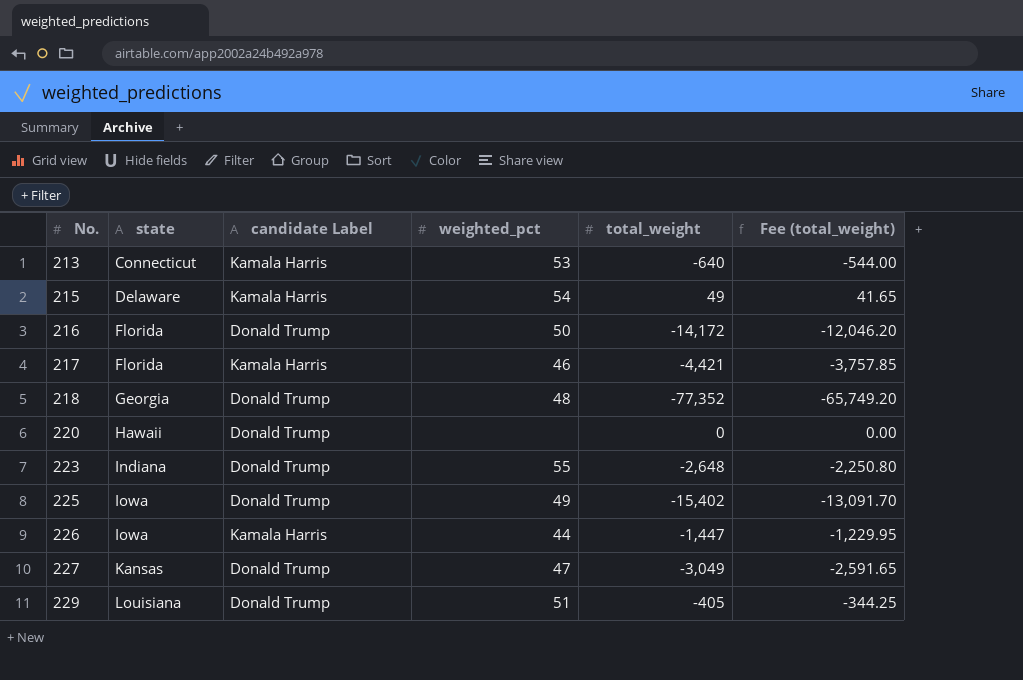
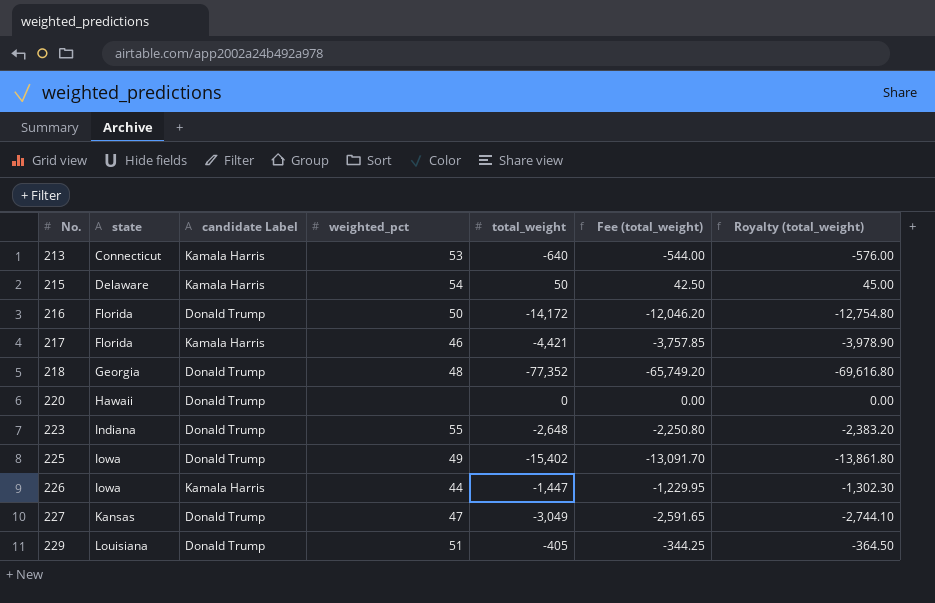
column Royalty (total_weight) | formula: none -> [total_weight] * 0.9
215 | total_weight: 49 -> 50
215 | Fee (total_weight): 41.65 -> 42.50

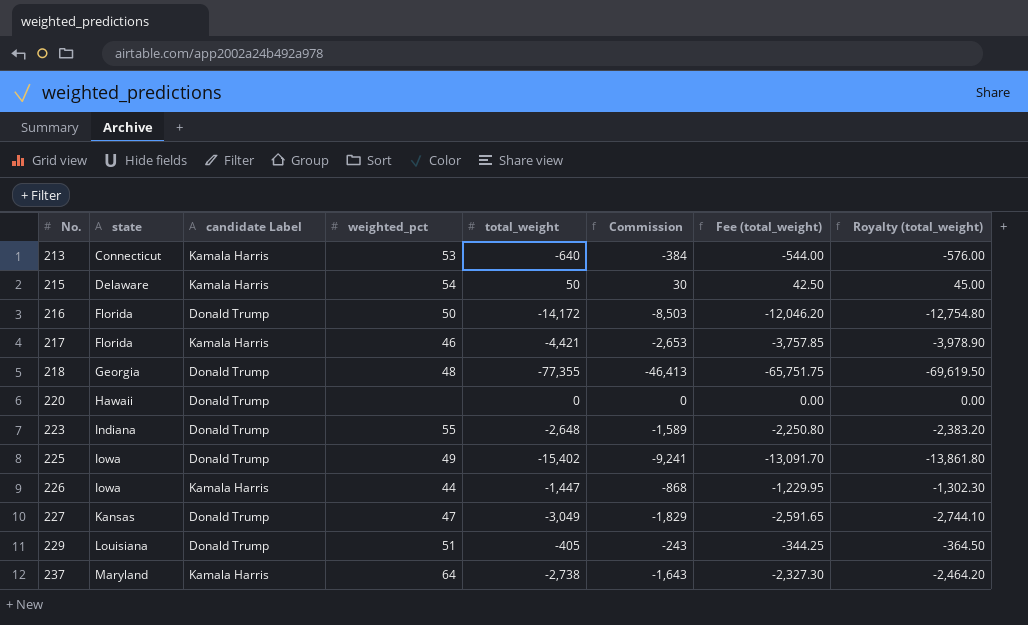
column Commission | formula: none -> [total_weight] * 0.6
218 | total_weight: -77,352 -> -77,355
218 | Fee (total_weight): -65,749.20 -> -65,751.75
218 | Royalty (total_weight): -69,616.80 -> -69,619.50
row 237: none -> Maryland | Kamala Harris | 64 | -2,738 | -1,643 | -2,327.30 | -2,464.20

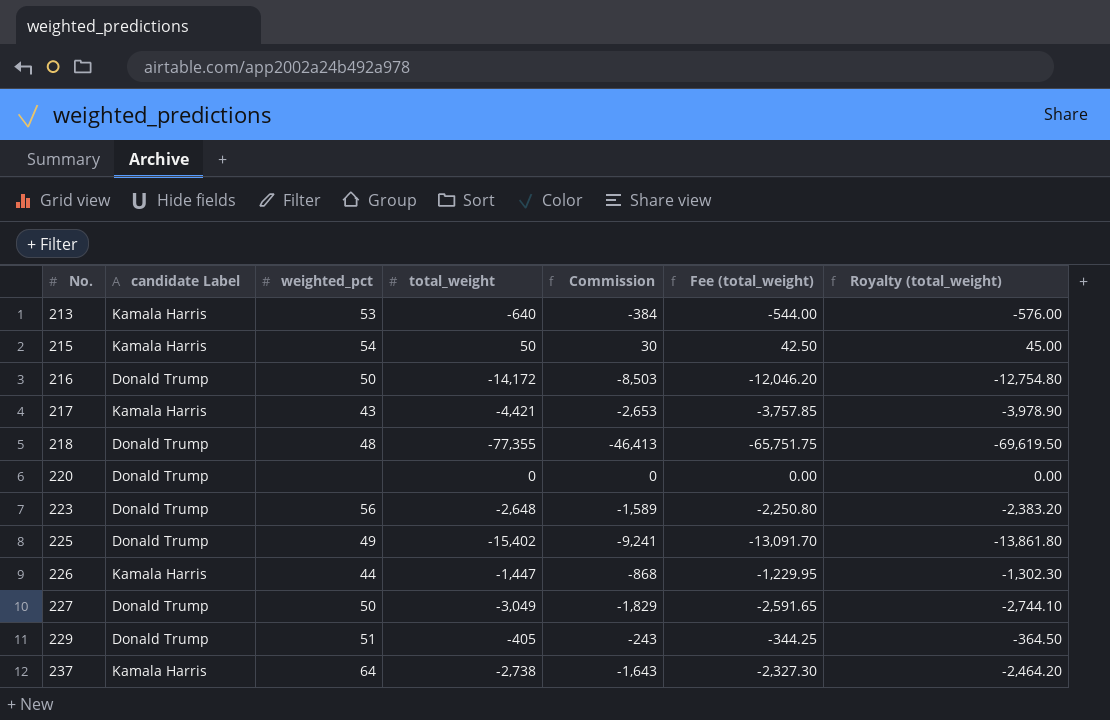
column state | position: 2 -> none
217 | weighted_pct: 46 -> 43
223 | weighted_pct: 55 -> 56
227 | weighted_pct: 47 -> 50

